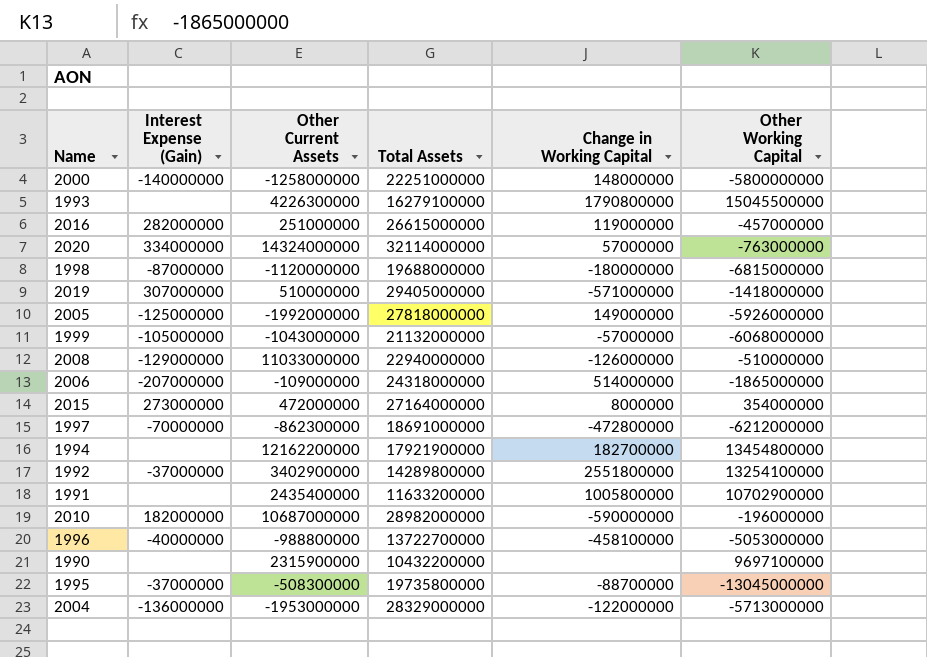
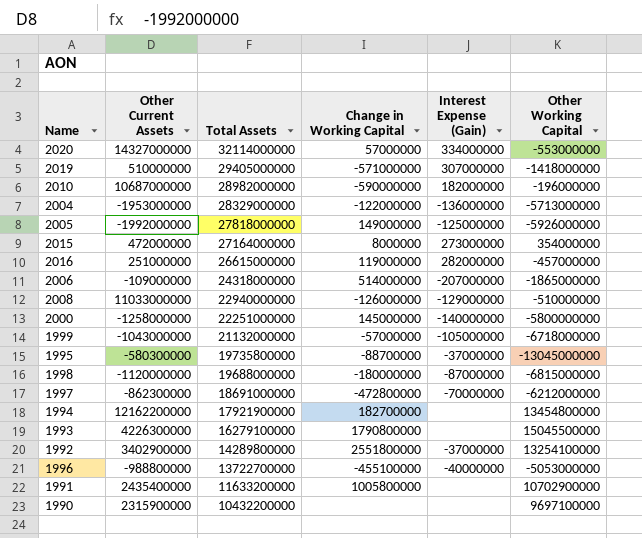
row order: none -> Total Assets descending
column Interest Expense (Gain) | position: 2 -> 5
2020 | Other Current Assets: 14324000000 -> 14327000000
2020 | Other Working Capital: -763000000 -> -553000000
2000 | Change in Working Capital: 148000000 -> 145000000
1999 | Other Working Capital: -6068000000 -> -6718000000
1995 | Other Current Assets: -508300000 -> -580300000
1996 | Change in Working Capital: -458100000 -> -455100000

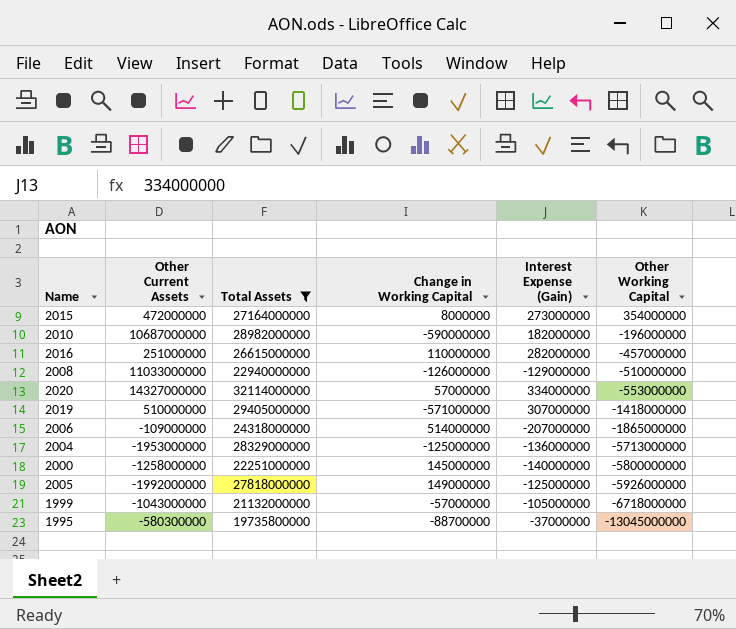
filter: none -> Total Assets >= 19735800000
row order: Total Assets descending -> Other Working Capital descending
2016 | Change in Working Capital: 119000000 -> 110000000
2004 | Change in Working Capital: -122000000 -> -125000000

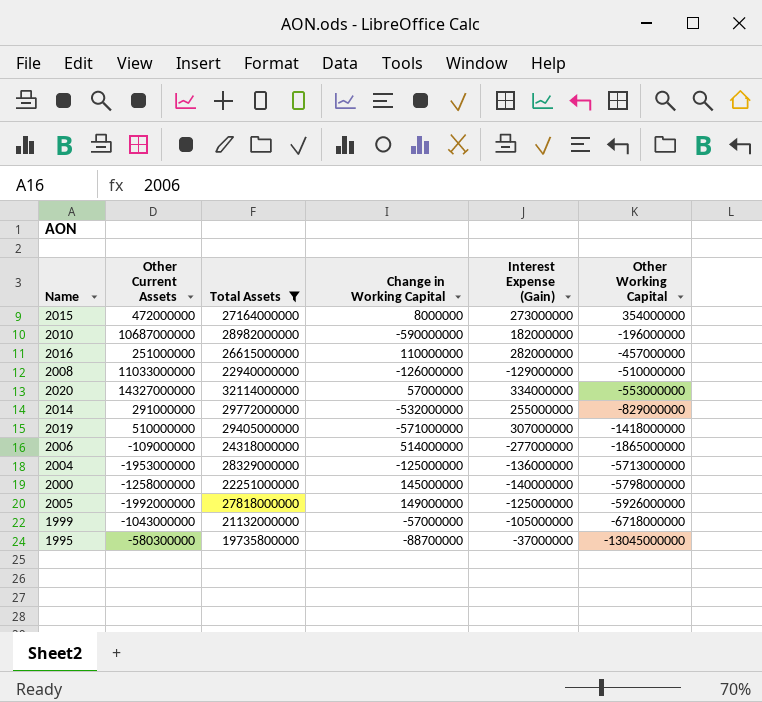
row 2014: none -> 291000000 | 29772000000 | -532000000 | 255000000 | -829000000
2006 | Interest Expense (Gain): -207000000 -> -277000000
2000 | Other Working Capital: -5800000000 -> -5798000000

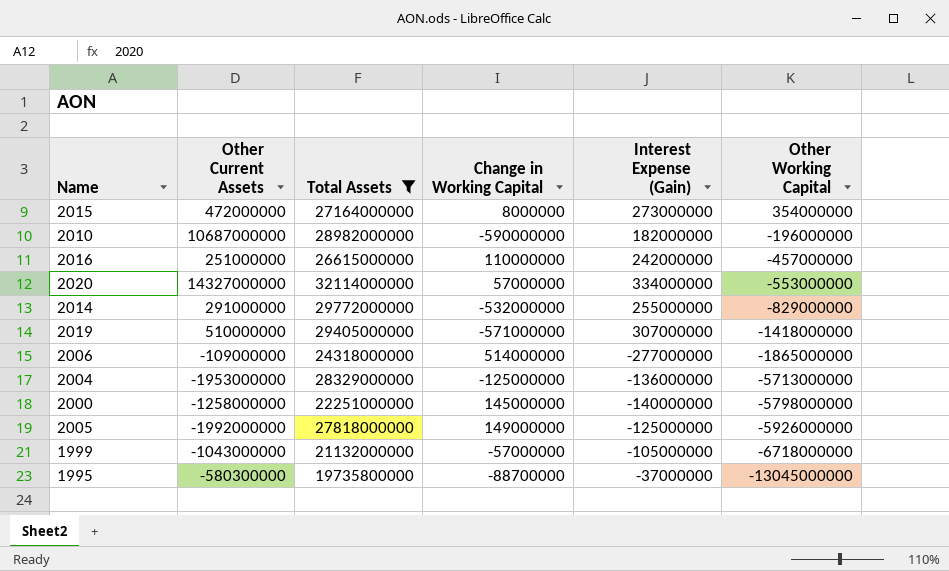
row 2008: 11033000000 | 22940000000 | -126000000 | -129000000 | -510000000 -> none
2016 | Interest Expense (Gain): 282000000 -> 242000000

